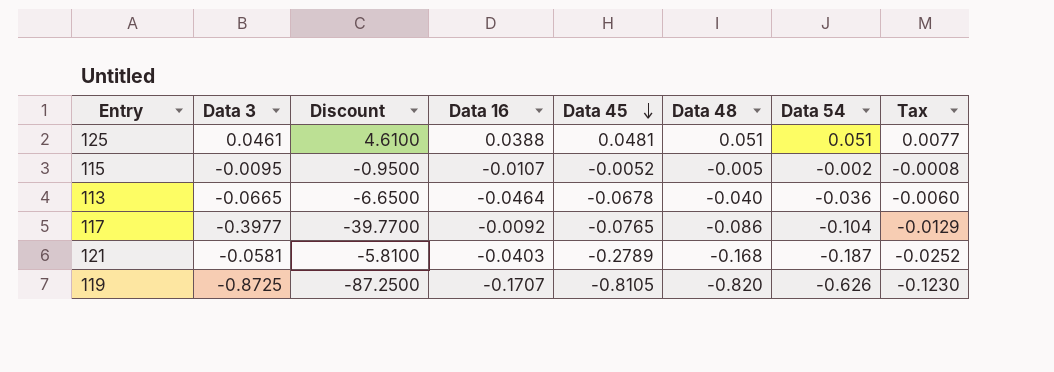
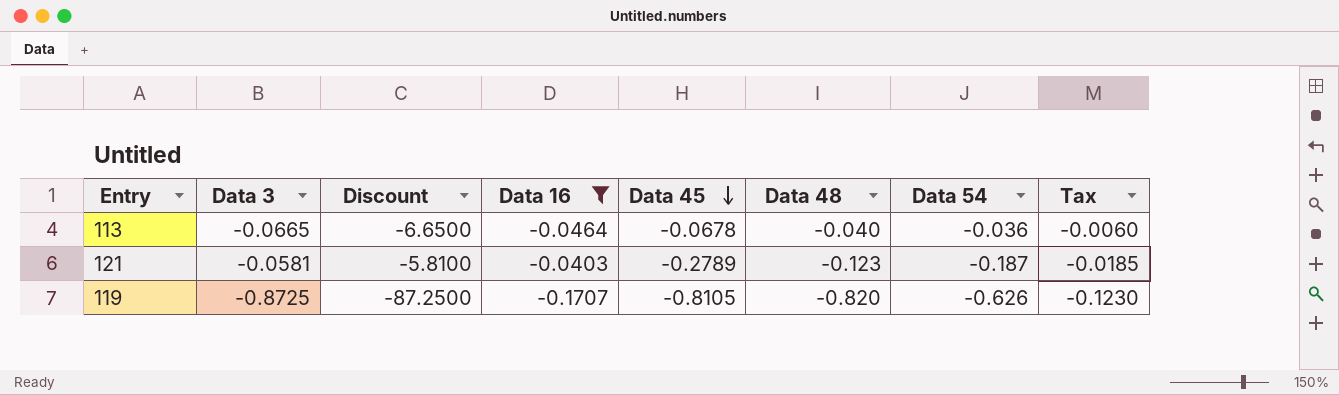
filter: none -> Data 16 <= -0.0403
121 | Data 48: -0.168 -> -0.123
121 | Tax: -0.0252 -> -0.0185

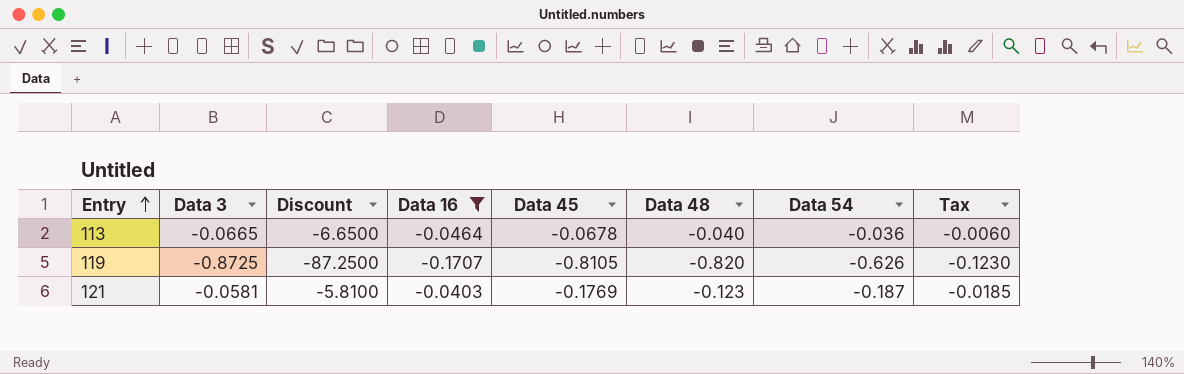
row order: Data 45 descending -> Entry ascending
121 | Data 45: -0.2789 -> -0.1769

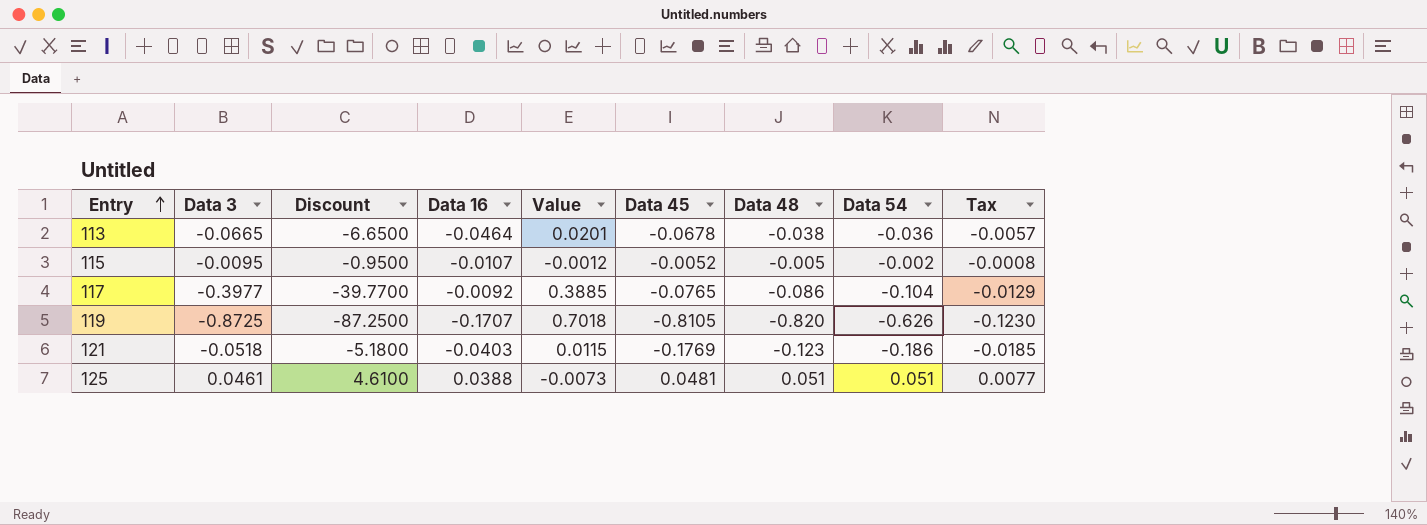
filter: Data 16 <= -0.0403 -> none
column Value | formula: none -> [Data 16] - [Data 3]
113 | Data 48: -0.040 -> -0.038
113 | Tax: -0.0060 -> -0.0057
121 | Data 3: -0.0581 -> -0.0518
121 | Discount: -5.8100 -> -5.1800
121 | Data 54: -0.187 -> -0.186

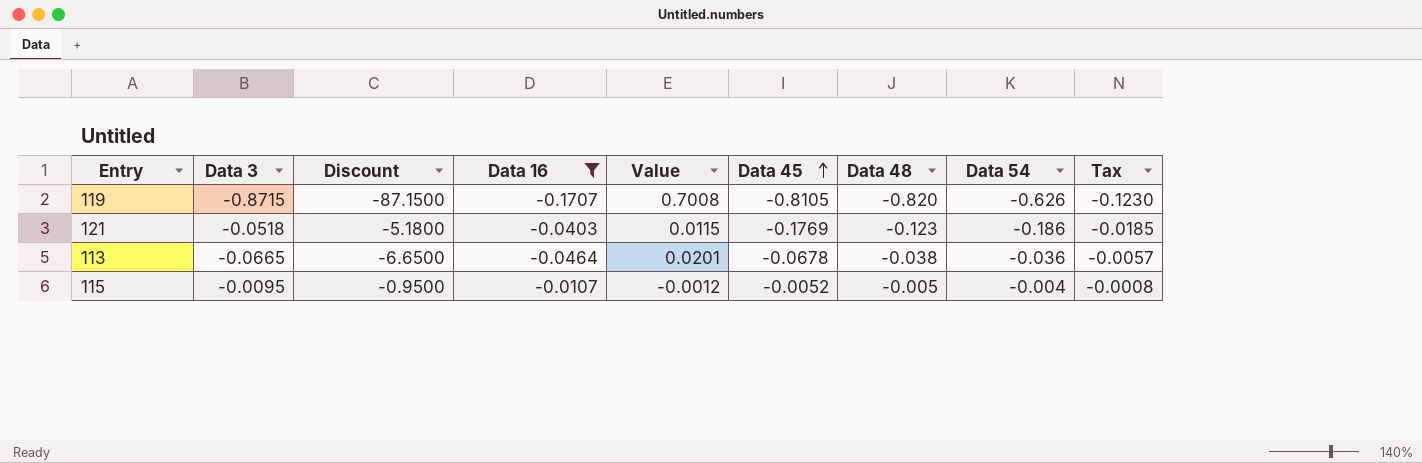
filter: none -> Data 16 <= -0.0107
row order: Entry ascending -> Data 45 ascending
119 | Data 3: -0.8725 -> -0.8715
119 | Discount: -87.2500 -> -87.1500
119 | Value: 0.7018 -> 0.7008
115 | Data 54: -0.002 -> -0.004

